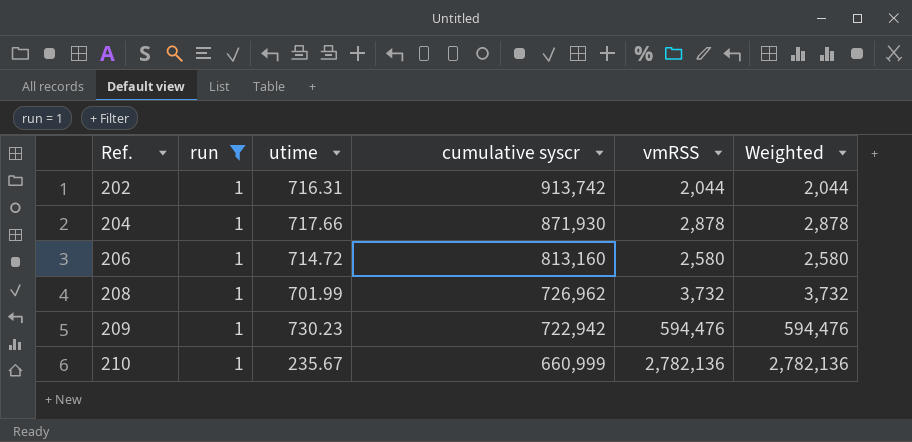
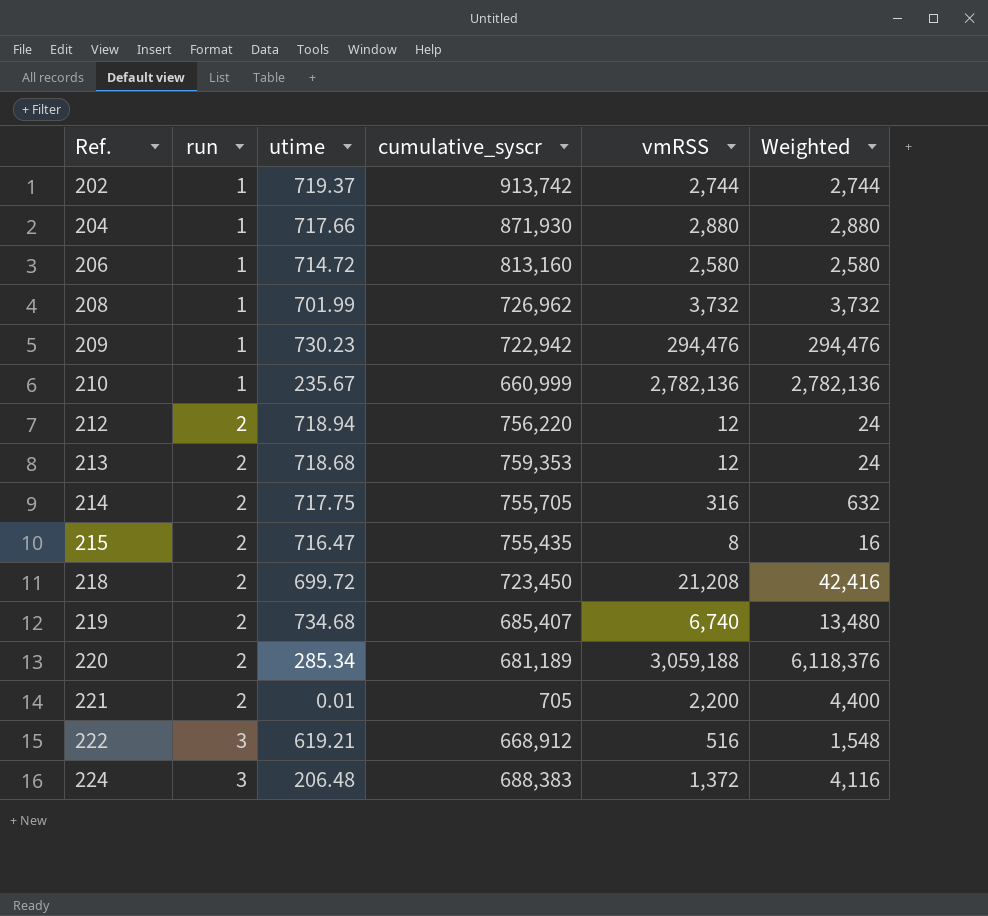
filter: run = 1 -> none
column name: cumulative syscr -> cumulative_syscr
202 | utime: 716.31 -> 719.37
202 | vmRSS: 2,044 -> 2,744
202 | Weighted: 2,044 -> 2,744
204 | vmRSS: 2,878 -> 2,880
204 | Weighted: 2,878 -> 2,880
209 | vmRSS: 594,476 -> 294,476
209 | Weighted: 594,476 -> 294,476

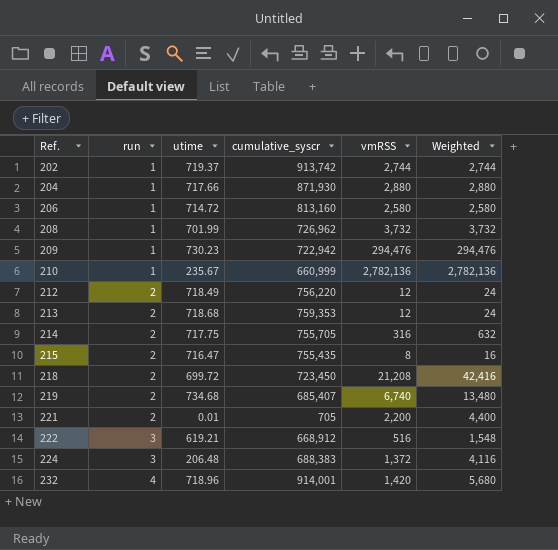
row 220: 2 | 285.34 | 681,189 | 3,059,188 | 6,118,376 -> none
212 | utime: 718.94 -> 718.49
row 232: none -> 4 | 718.96 | 914,001 | 1,420 | 5,680

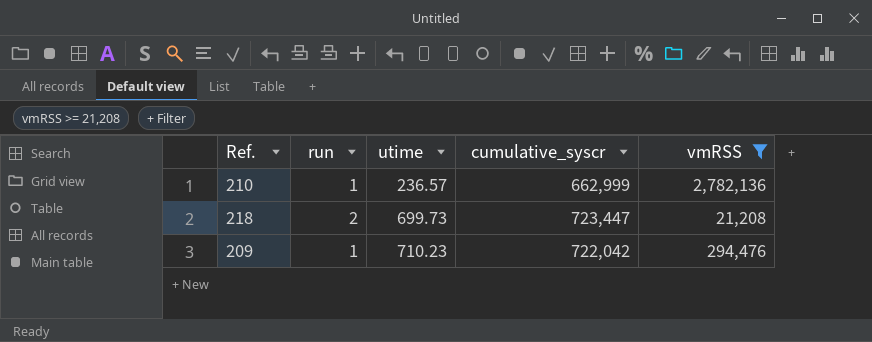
filter: none -> vmRSS >= 21,208
row order: Ref. ascending -> utime ascending
column Weighted | formula: [run] * [vmRSS] -> none
210 | utime: 235.67 -> 236.57
210 | cumulative_syscr: 660,999 -> 662,999
218 | utime: 699.72 -> 699.73
218 | cumulative_syscr: 723,450 -> 723,447
209 | utime: 730.23 -> 710.23
209 | cumulative_syscr: 722,942 -> 722,042

